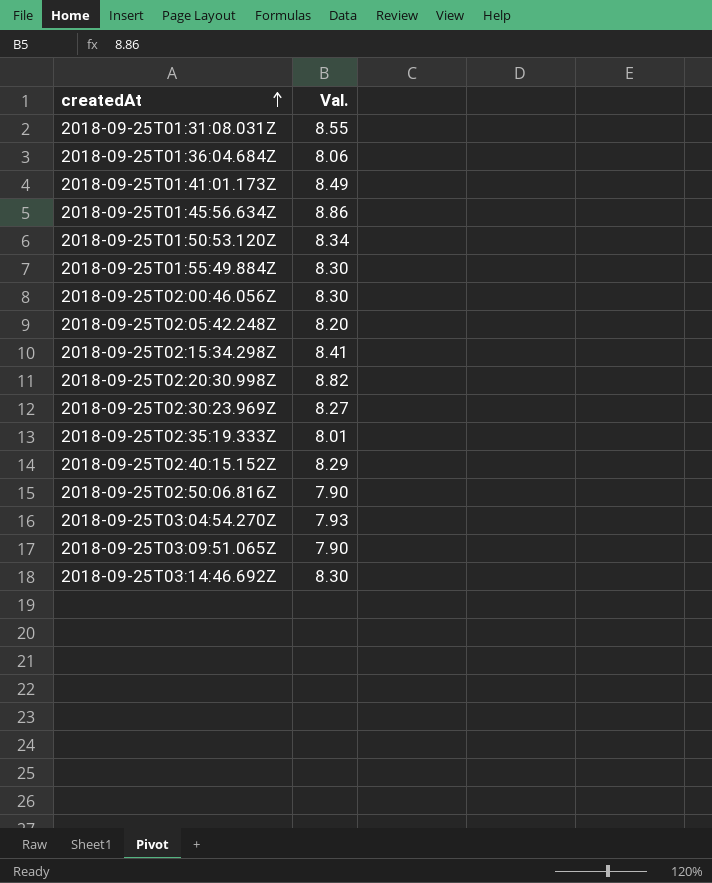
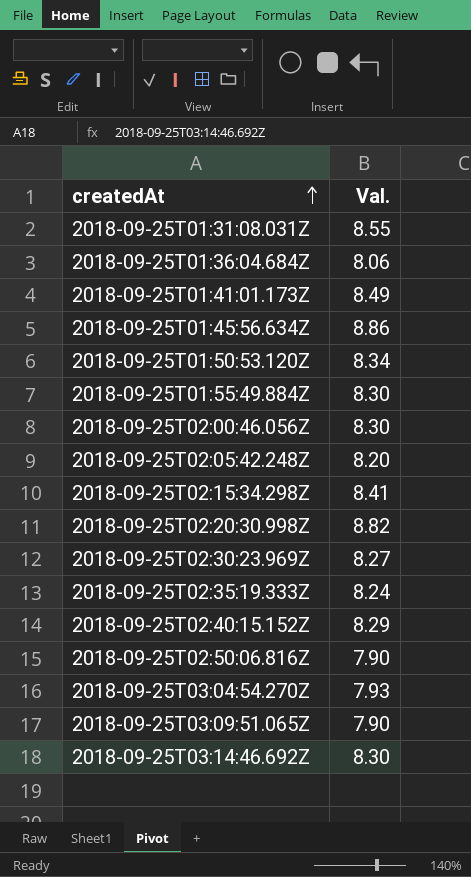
2018-09-25T02:35:19.333Z | Val.: 8.01 -> 8.24

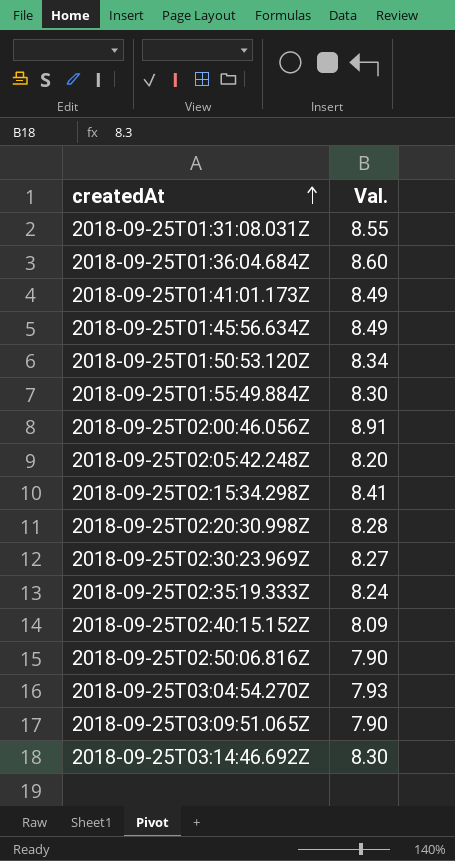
2018-09-25T01:36:04.684Z | Val.: 8.06 -> 8.60
2018-09-25T01:45:56.634Z | Val.: 8.86 -> 8.49
2018-09-25T02:00:46.056Z | Val.: 8.30 -> 8.91
2018-09-25T02:20:30.998Z | Val.: 8.82 -> 8.28
2018-09-25T02:40:15.152Z | Val.: 8.29 -> 8.09

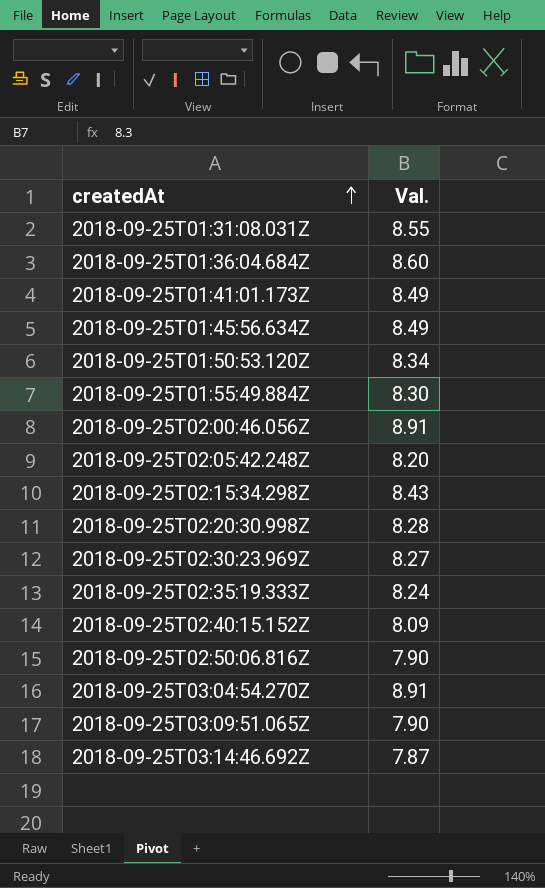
2018-09-25T02:15:34.298Z | Val.: 8.41 -> 8.43
2018-09-25T03:04:54.270Z | Val.: 7.93 -> 8.91
2018-09-25T03:14:46.692Z | Val.: 8.30 -> 7.87

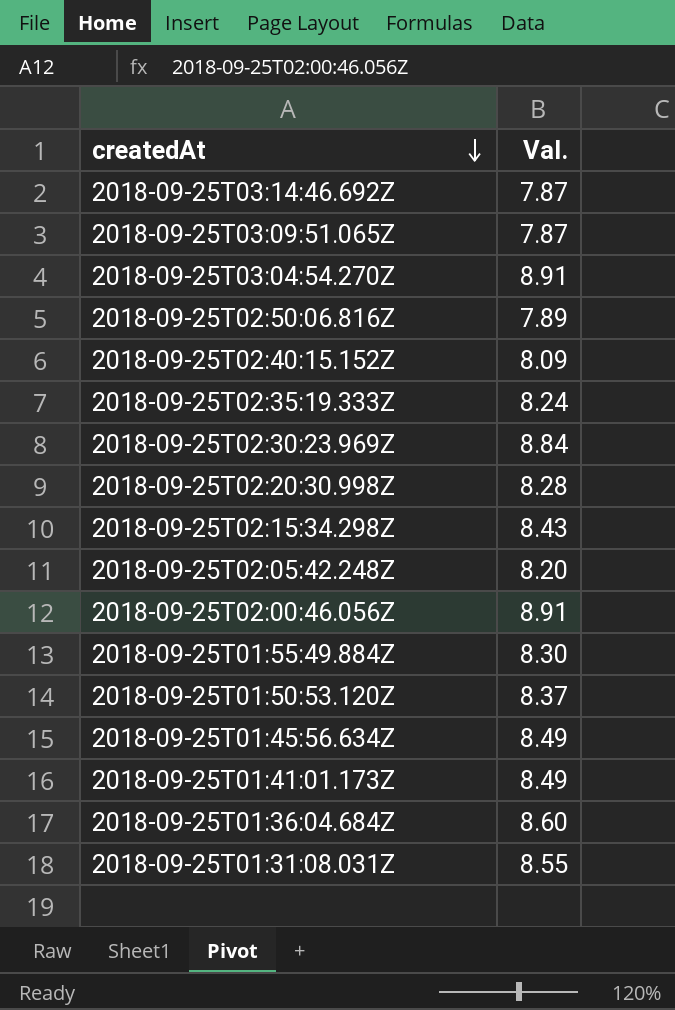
row order: createdAt ascending -> createdAt descending
2018-09-25T03:09:51.065Z | Val.: 7.90 -> 7.87
2018-09-25T02:50:06.816Z | Val.: 7.90 -> 7.89
2018-09-25T02:30:23.969Z | Val.: 8.27 -> 8.84
2018-09-25T01:50:53.120Z | Val.: 8.34 -> 8.37

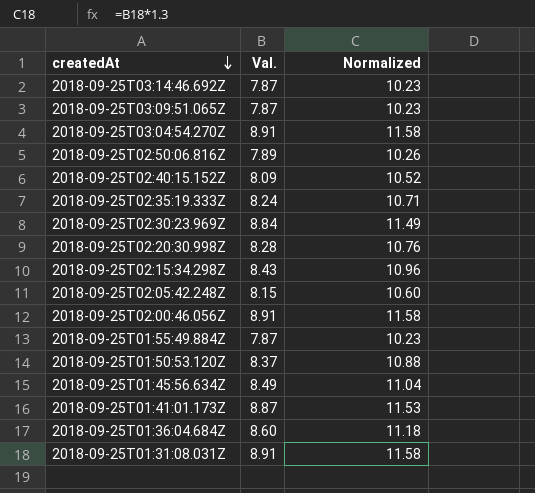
column Normalized | formula: none -> [Val.] * 1.3
2018-09-25T02:05:42.248Z | Val.: 8.20 -> 8.15
2018-09-25T01:55:49.884Z | Val.: 8.30 -> 7.87
2018-09-25T01:41:01.173Z | Val.: 8.49 -> 8.87
2018-09-25T01:31:08.031Z | Val.: 8.55 -> 8.91

